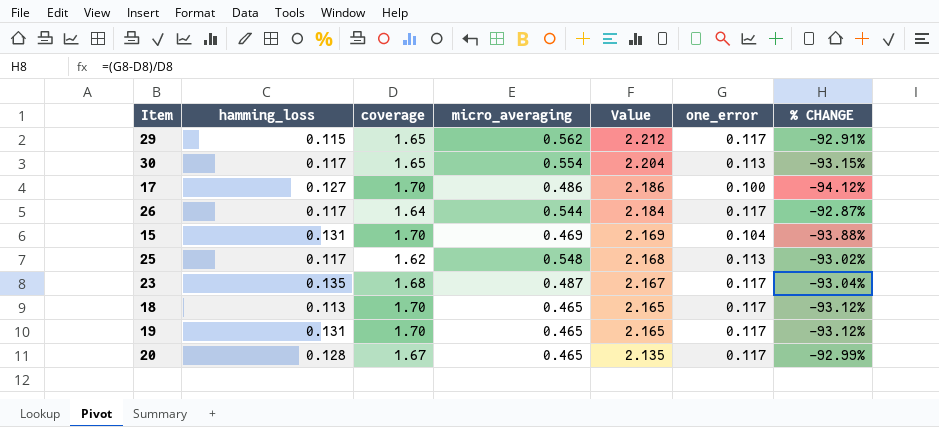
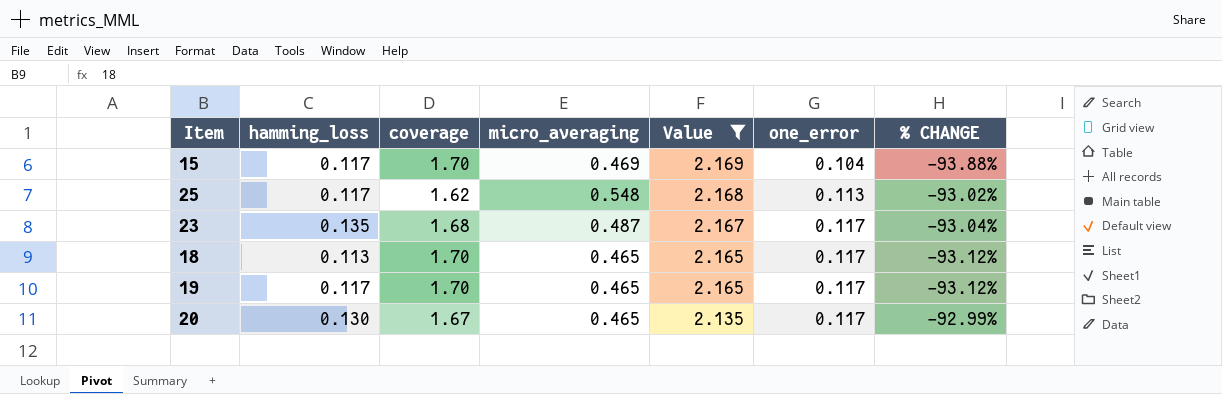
filter: none -> Value <= 2.169
15 | hamming_loss: 0.131 -> 0.117
19 | hamming_loss: 0.131 -> 0.117
20 | hamming_loss: 0.128 -> 0.130

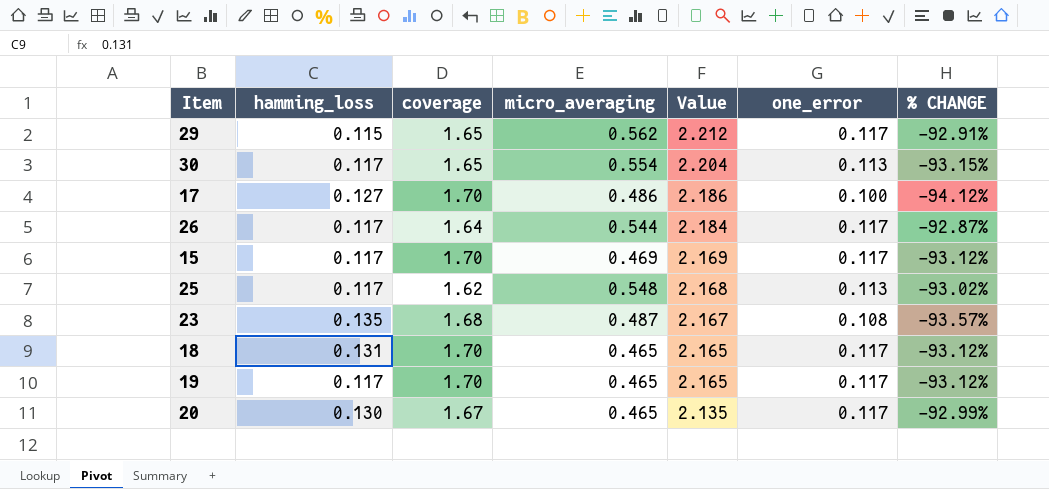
filter: Value <= 2.169 -> none
15 | one_error: 0.104 -> 0.117
15 | % CHANGE: -93.88% -> -93.12%
23 | one_error: 0.117 -> 0.108
23 | % CHANGE: -93.04% -> -93.57%
18 | hamming_loss: 0.113 -> 0.131

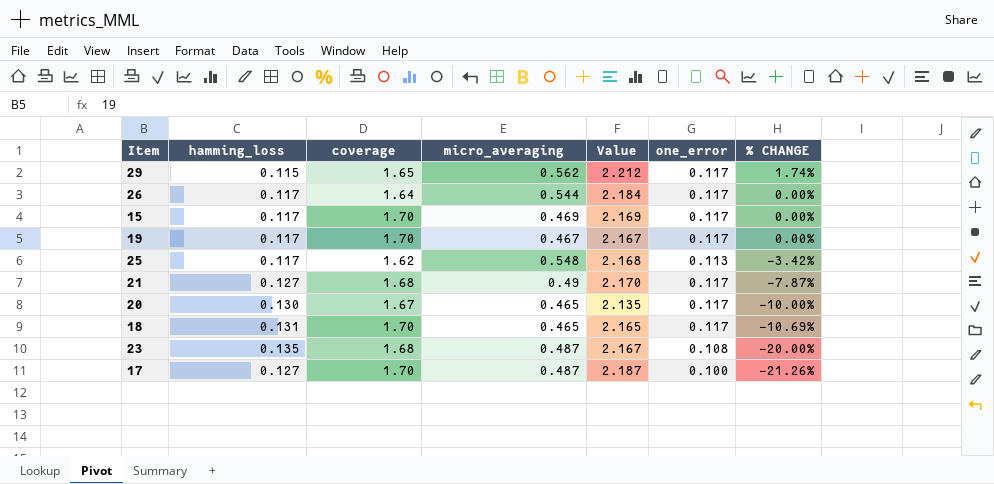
row order: Value descending -> % CHANGE descending
column % CHANGE | formula: ([one_error] - [coverage]) / [coverage] -> ([one_error] - [hamming_loss]) / [hamming_loss]
row 30: 0.117 | 1.65 | 0.554 | 2.204 | 0.113 | -93.15% -> none
19 | micro_averaging: 0.465 -> 0.467
19 | Value: 2.165 -> 2.167
row 21: none -> 0.127 | 1.68 | 0.49 | 2.170 | 0.117 | -7.87%
17 | micro_averaging: 0.486 -> 0.487
17 | Value: 2.186 -> 2.187

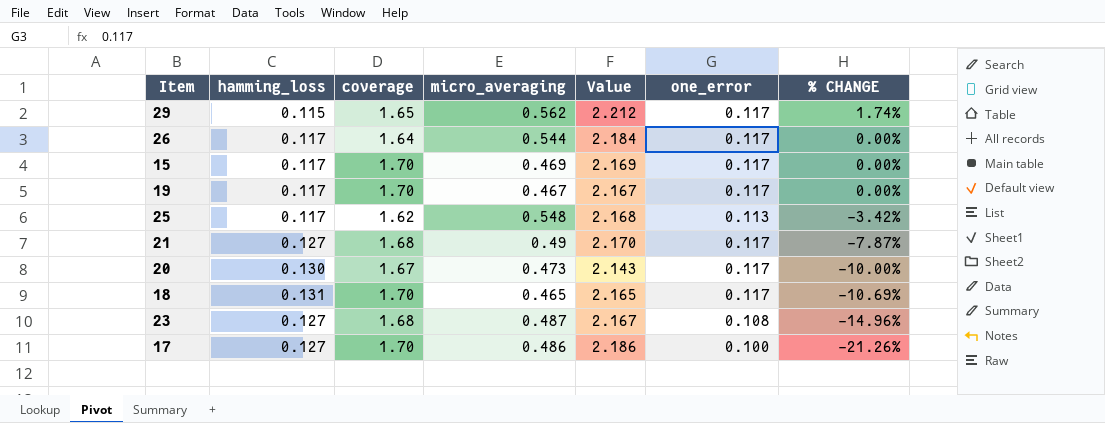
20 | micro_averaging: 0.465 -> 0.473
20 | Value: 2.135 -> 2.143
23 | hamming_loss: 0.135 -> 0.127
23 | % CHANGE: -20.00% -> -14.96%
17 | micro_averaging: 0.487 -> 0.486
17 | Value: 2.187 -> 2.186

